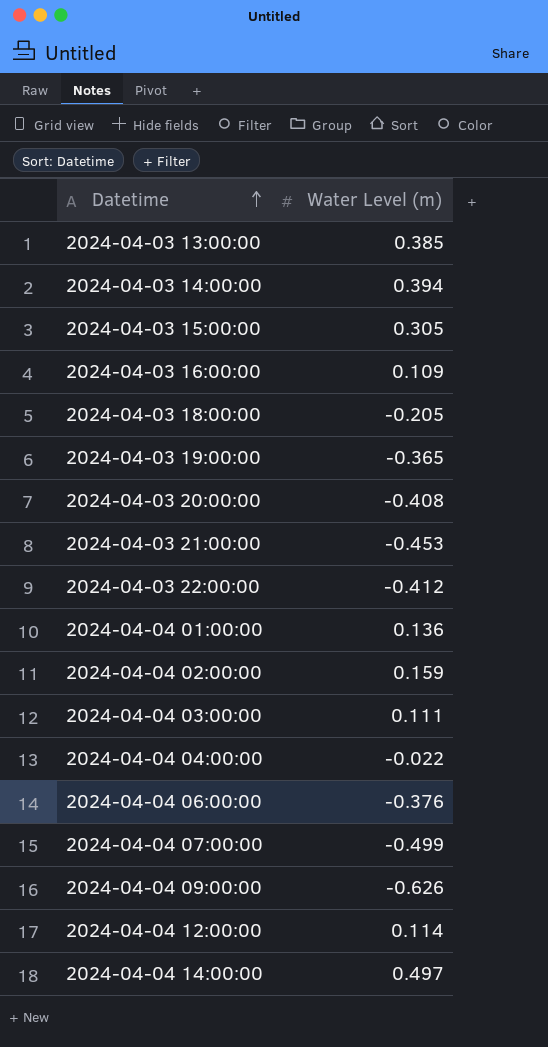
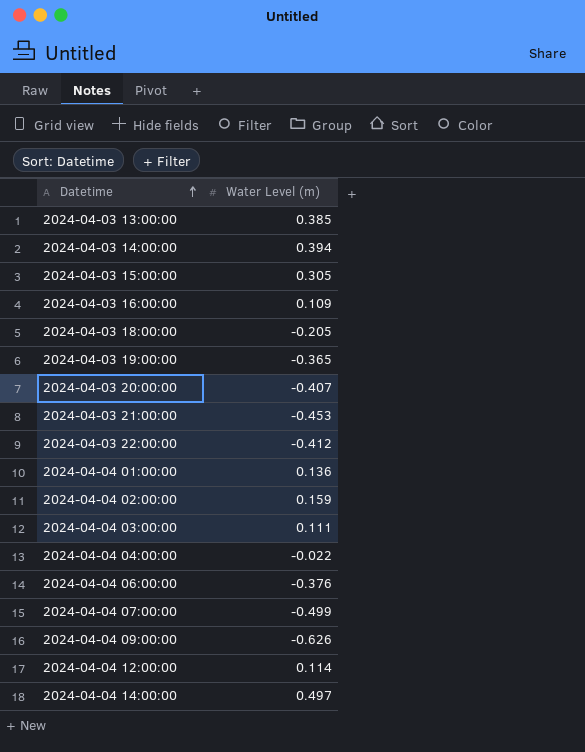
2024-04-03 20:00:00 | Water Level (m): -0.408 -> -0.407

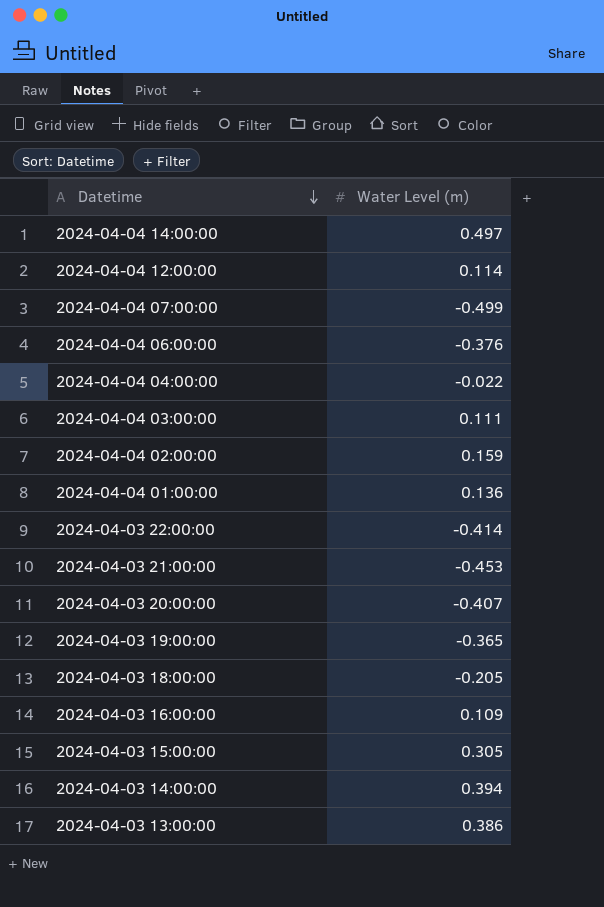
row order: Datetime ascending -> Datetime descending
row 2024-04-04 09:00:00: -0.626 -> none
2024-04-03 22:00:00 | Water Level (m): -0.412 -> -0.414
2024-04-03 13:00:00 | Water Level (m): 0.385 -> 0.386

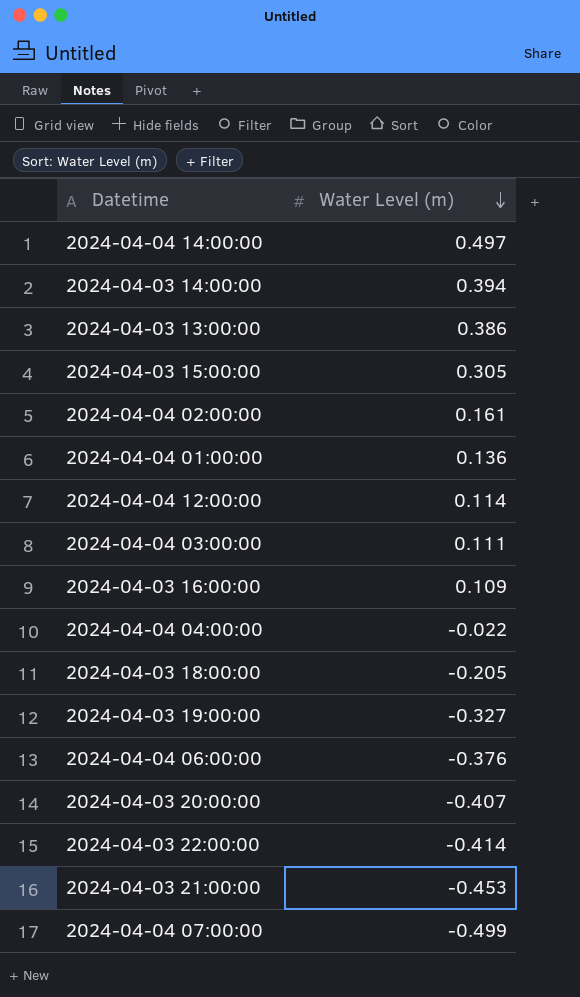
row order: Datetime descending -> Water Level (m) descending
2024-04-04 02:00:00 | Water Level (m): 0.159 -> 0.161
2024-04-03 19:00:00 | Water Level (m): -0.365 -> -0.327

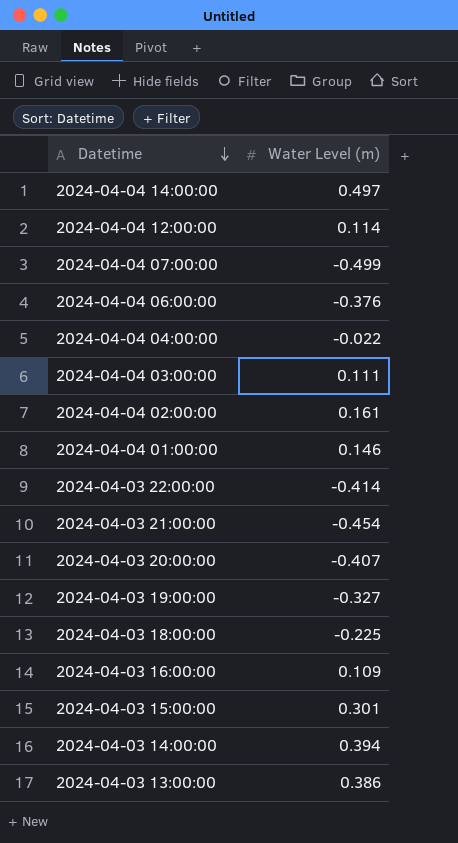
row order: Water Level (m) descending -> Datetime descending
2024-04-04 01:00:00 | Water Level (m): 0.136 -> 0.146
2024-04-03 21:00:00 | Water Level (m): -0.453 -> -0.454
2024-04-03 18:00:00 | Water Level (m): -0.205 -> -0.225
2024-04-03 15:00:00 | Water Level (m): 0.305 -> 0.301

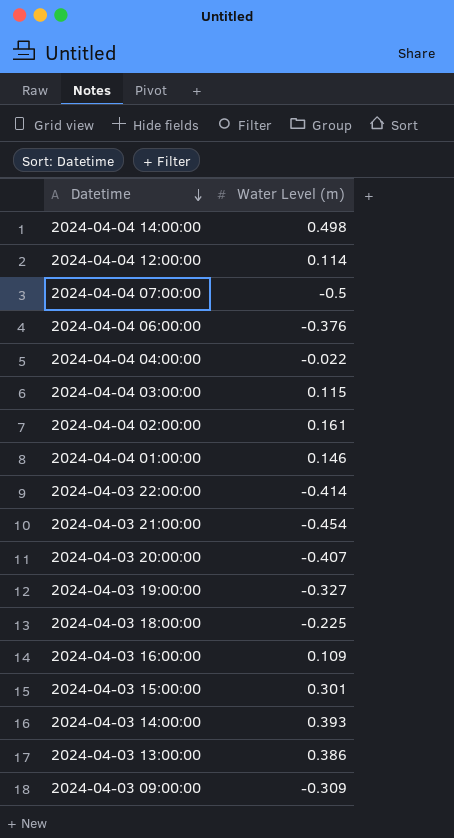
2024-04-04 14:00:00 | Water Level (m): 0.497 -> 0.498
2024-04-04 07:00:00 | Water Level (m): -0.499 -> -0.5
2024-04-04 03:00:00 | Water Level (m): 0.111 -> 0.115
2024-04-03 14:00:00 | Water Level (m): 0.394 -> 0.393
row 2024-04-03 09:00:00: none -> -0.309

